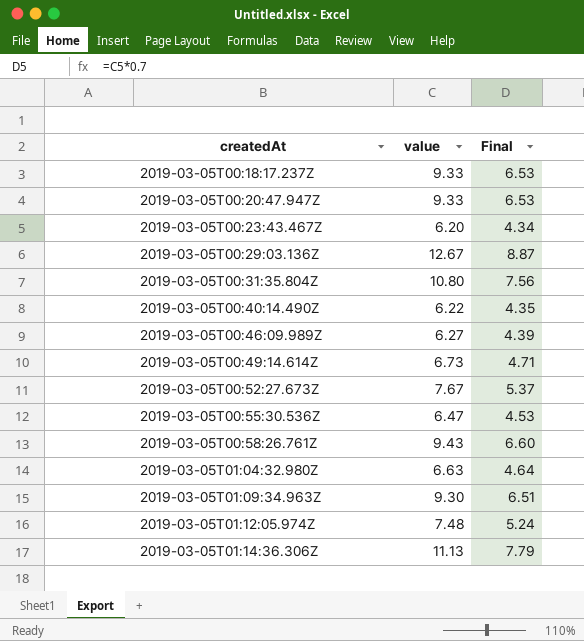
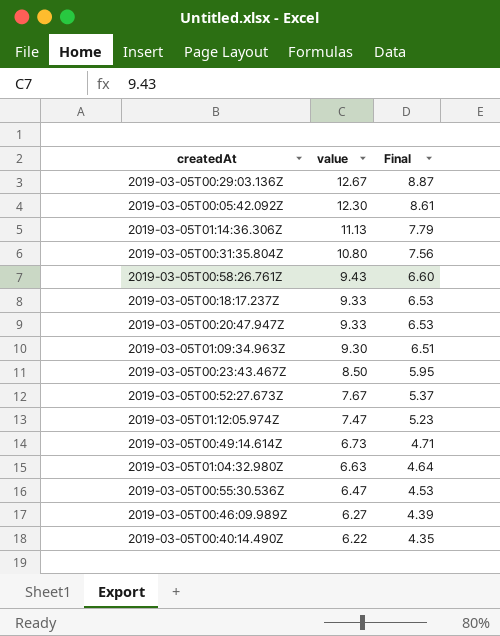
row order: createdAt ascending -> value descending
row 2019-03-05T00:05:42.092Z: none -> 12.30 | 8.61
2019-03-05T00:23:43.467Z | value: 6.20 -> 8.50
2019-03-05T00:23:43.467Z | Final: 4.34 -> 5.95
2019-03-05T01:12:05.974Z | value: 7.48 -> 7.47
2019-03-05T01:12:05.974Z | Final: 5.24 -> 5.23

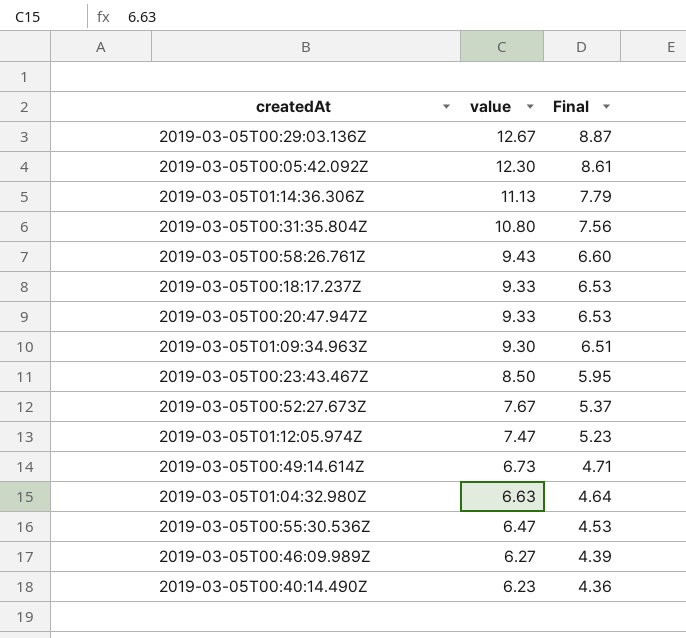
2019-03-05T00:40:14.490Z | value: 6.22 -> 6.23
2019-03-05T00:40:14.490Z | Final: 4.35 -> 4.36

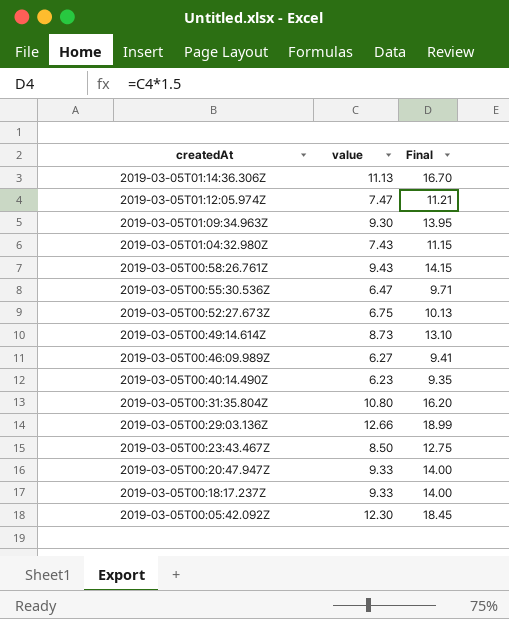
row order: value descending -> createdAt descending
column Final | formula: [value] * 0.7 -> [value] * 1.5
2019-03-05T01:04:32.980Z | value: 6.63 -> 7.43
2019-03-05T00:52:27.673Z | value: 7.67 -> 6.75
2019-03-05T00:49:14.614Z | value: 6.73 -> 8.73
2019-03-05T00:29:03.136Z | value: 12.67 -> 12.66

